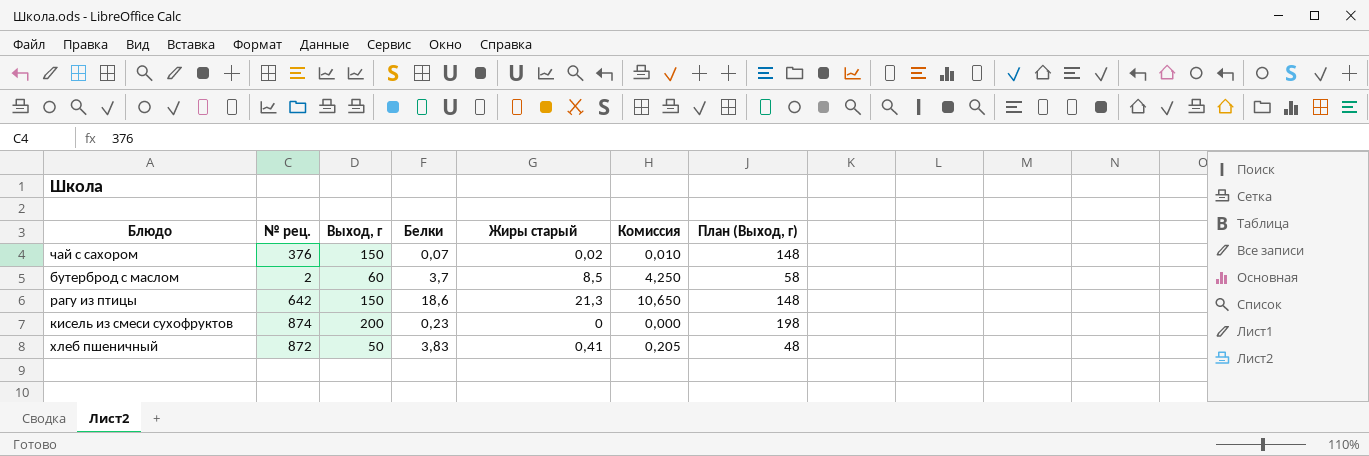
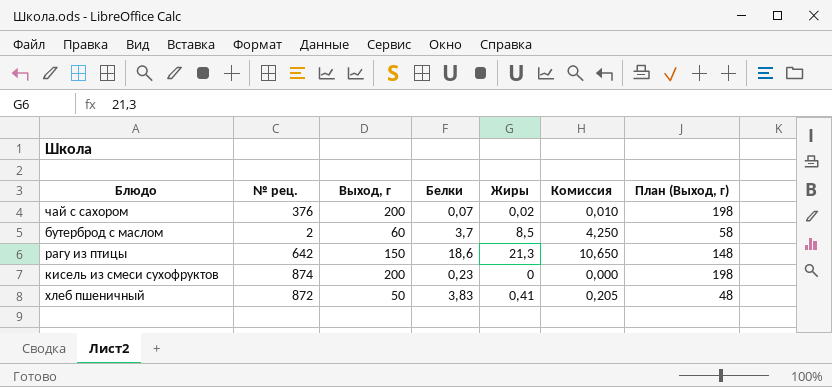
column name: Жиры старый -> Жиры
чай с сахором | Выход, г: 150 -> 200
чай с сахором | План (Выход, г): 148 -> 198

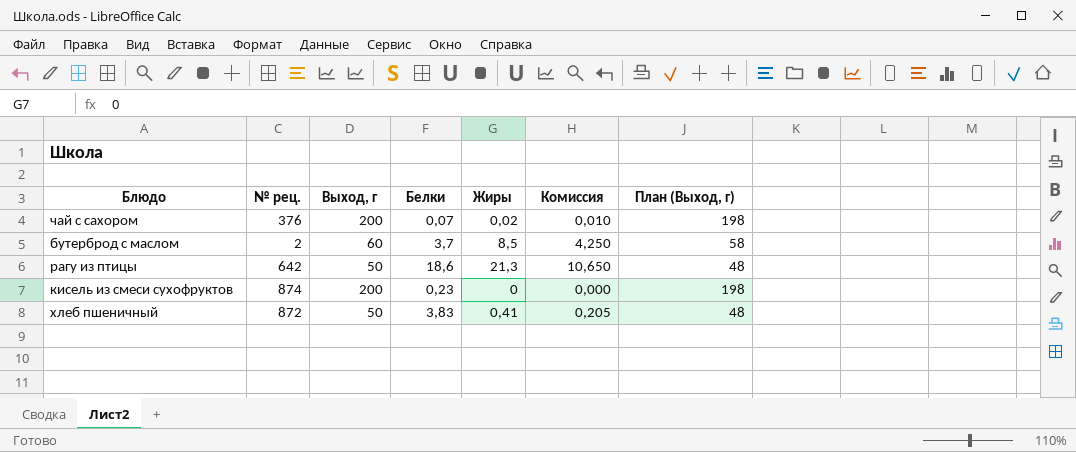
рагу из птицы | Выход, г: 150 -> 50
рагу из птицы | План (Выход, г): 148 -> 48

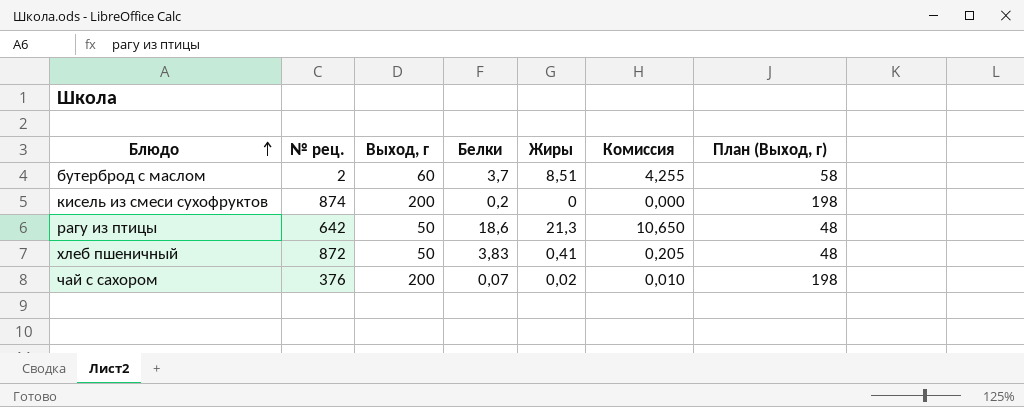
row order: none -> Блюдо ascending
бутерброд с маслом | Жиры: 8,5 -> 8,51
бутерброд с маслом | Комиссия: 4,250 -> 4,255
кисель из смеси сухофруктов | Белки: 0,23 -> 0,2

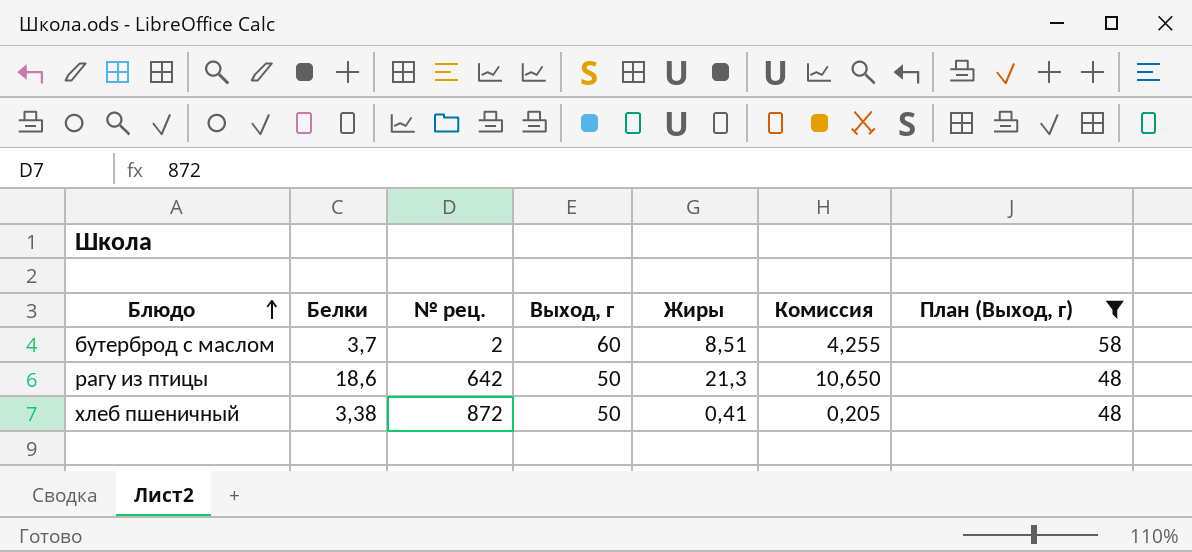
filter: none -> План (Выход, г) != 198
column Белки | position: 4 -> 2
хлеб пшеничный | Белки: 3,83 -> 3,38

